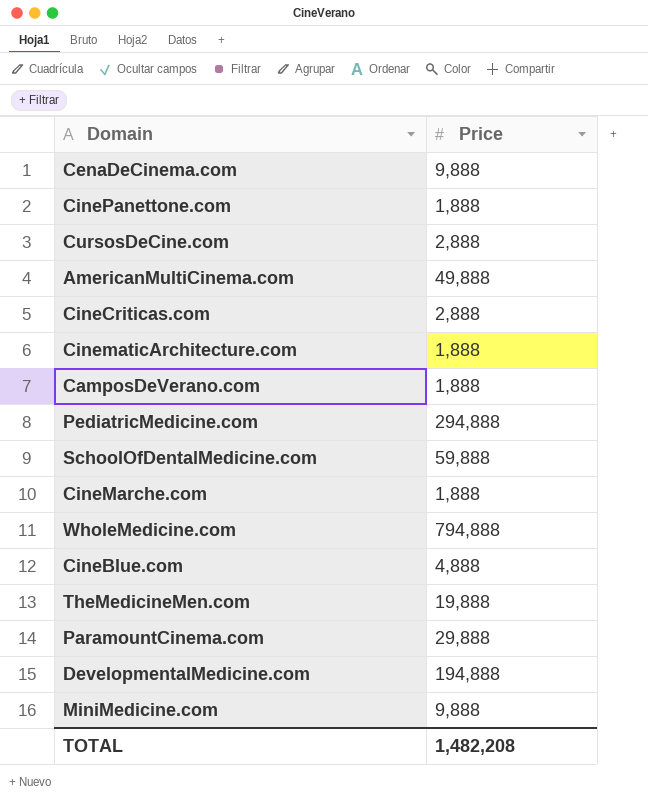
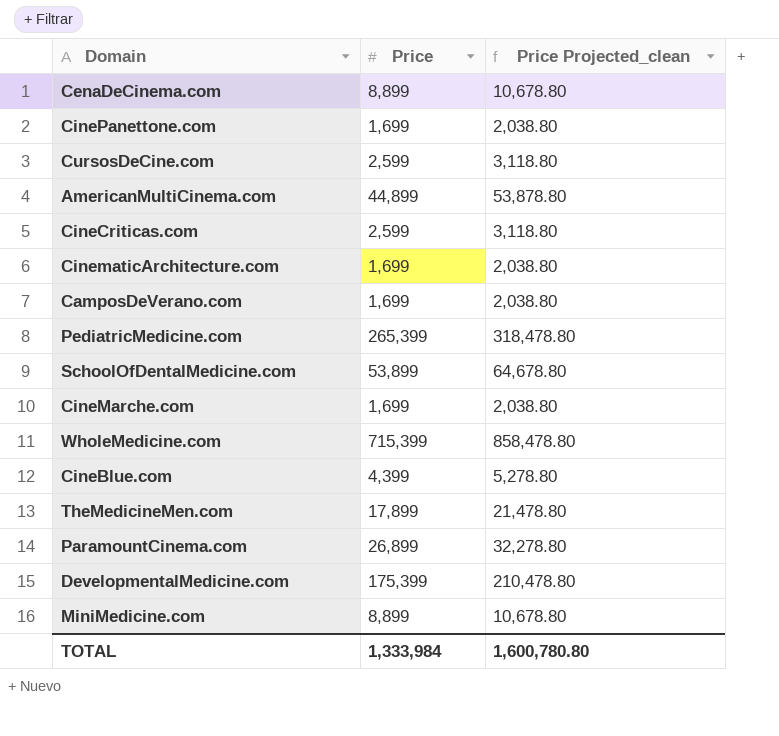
column Price Projected_clean | formula: none -> [Price] * 1.2
CenaDeCinema.com | Price: 9,888 -> 8,899
CinePanettone.com | Price: 1,888 -> 1,699
CursosDeCine.com | Price: 2,888 -> 2,599
AmericanMultiCinema.com | Price: 49,888 -> 44,899
CineCriticas.com | Price: 2,888 -> 2,599
CinematicArchitecture.com | Price: 1,888 -> 1,699
CamposDeVerano.com | Price: 1,888 -> 1,699
PediatricMedicine.com | Price: 294,888 -> 265,399
SchoolOfDentalMedicine.com | Price: 59,888 -> 53,899
CineMarche.com | Price: 1,888 -> 1,699
WholeMedicine.com | Price: 794,888 -> 715,399
CineBlue.com | Price: 4,888 -> 4,399
TheMedicineMen.com | Price: 19,888 -> 17,899
ParamountCinema.com | Price: 29,888 -> 26,899
DevelopmentalMedicine.com | Price: 194,888 -> 175,399
MiniMedicine.com | Price: 9,888 -> 8,899
TOTAL | Price: 1,482,208 -> 1,333,984

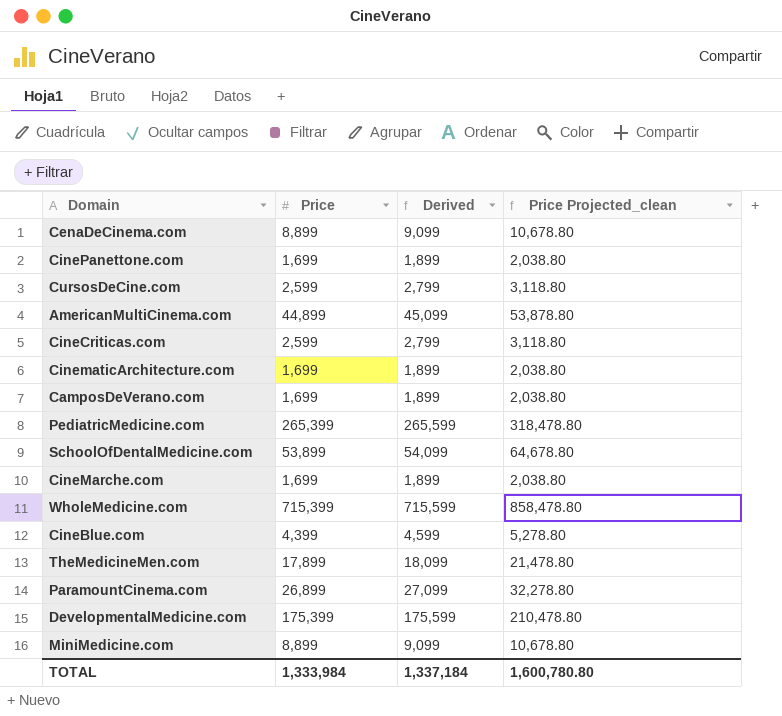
column Derived | formula: none -> [Price] + 200

